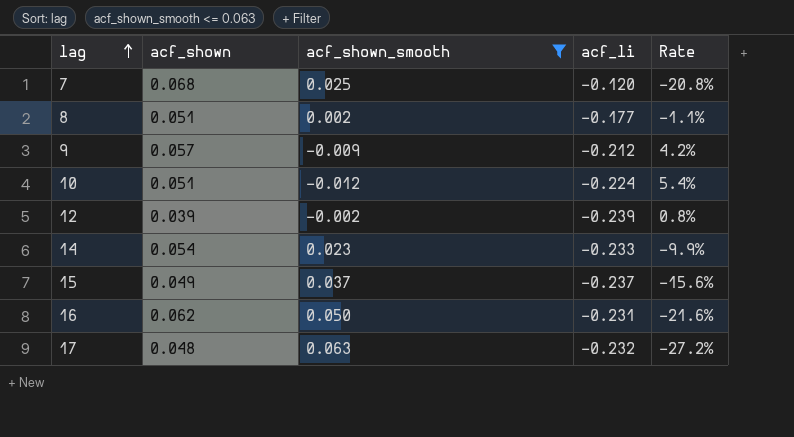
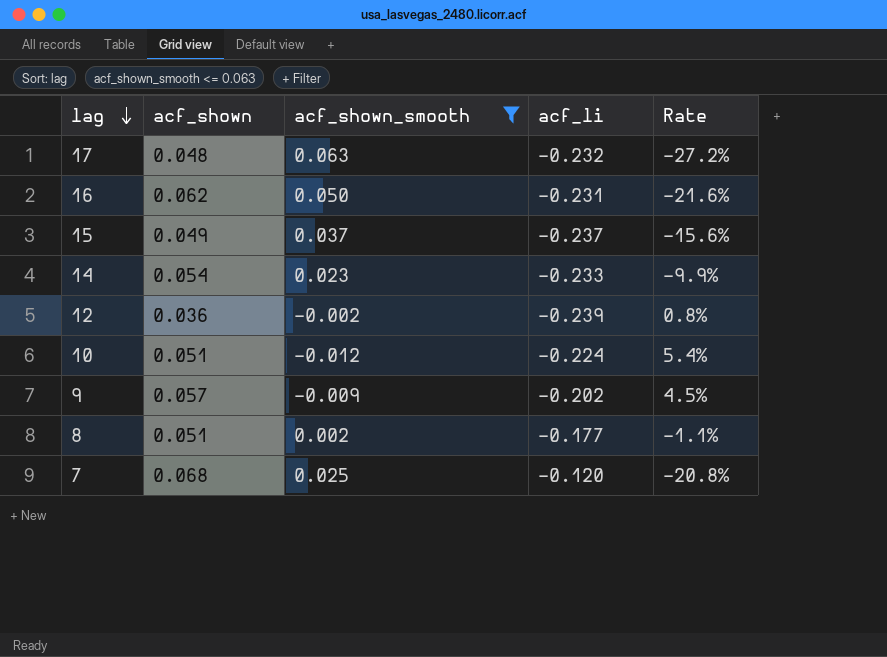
row order: lag ascending -> lag descending
12 | acf_shown: 0.039 -> 0.036
9 | acf_li: -0.212 -> -0.202
9 | Rate: 4.2% -> 4.5%

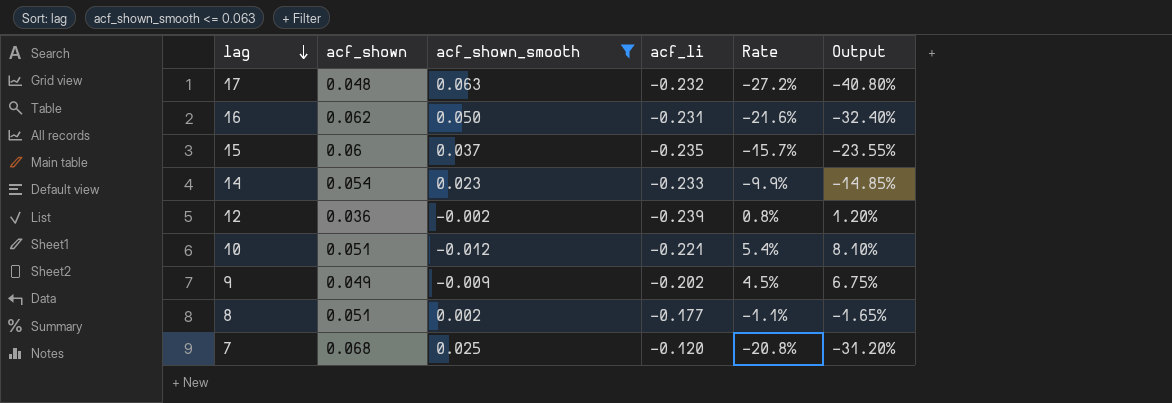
column Output | formula: none -> [Rate] * 1.5
15 | acf_shown: 0.049 -> 0.06
15 | acf_li: -0.237 -> -0.235
15 | Rate: -15.6% -> -15.7%
10 | acf_li: -0.224 -> -0.221
9 | acf_shown: 0.057 -> 0.049

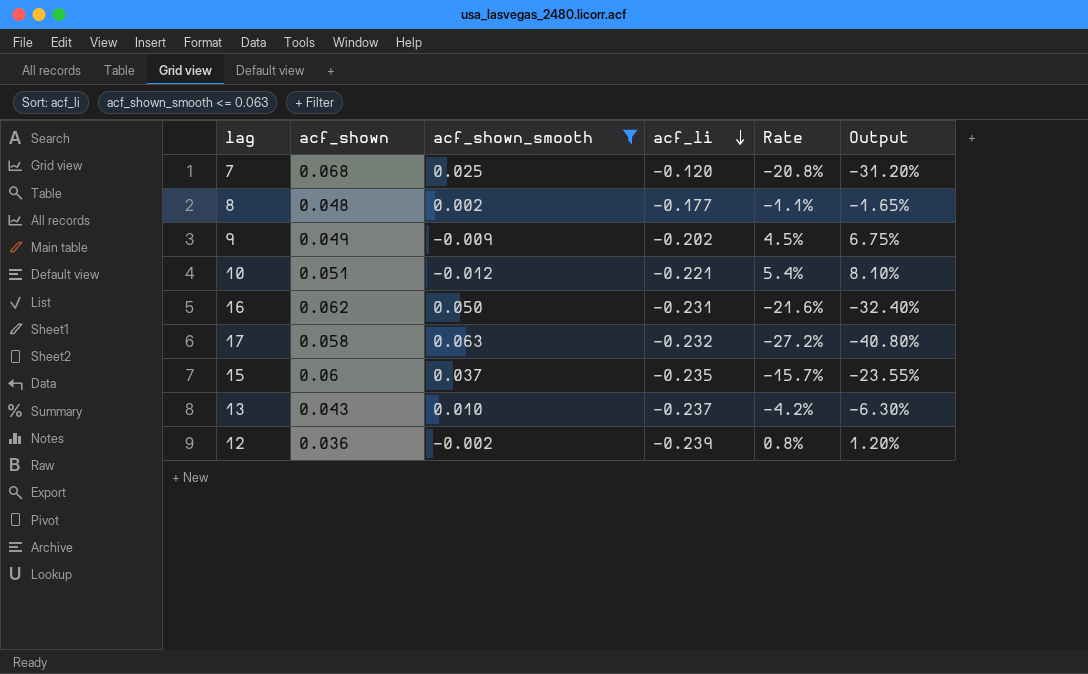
row order: lag descending -> acf_li descending
row 14: 0.054 | 0.023 | -0.233 | -9.9% | -14.85% -> none
8 | acf_shown: 0.051 -> 0.048
17 | acf_shown: 0.048 -> 0.058
row 13: none -> 0.043 | 0.010 | -0.237 | -4.2% | -6.30%

